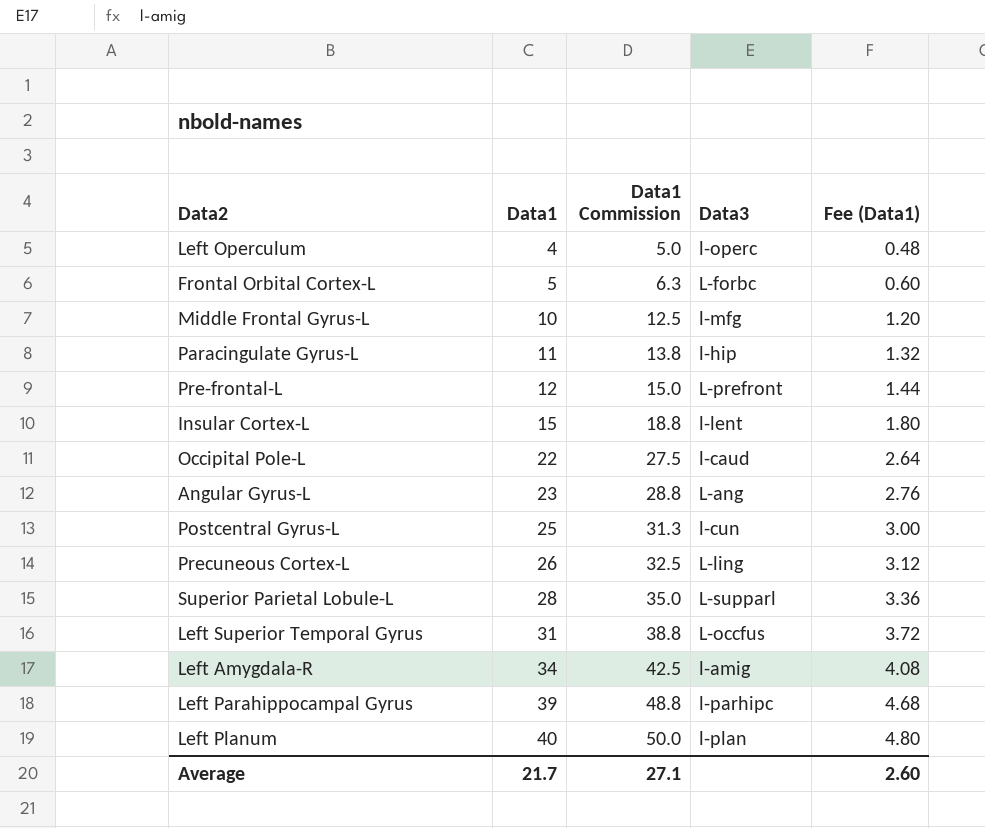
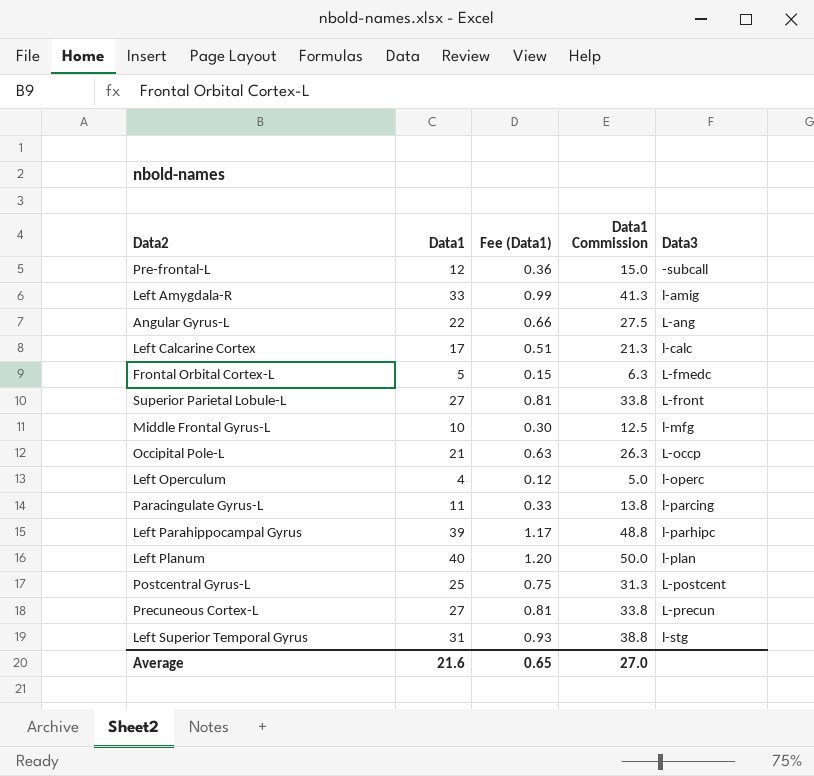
row order: Data1 ascending -> Data3 ascending
column Fee (Data1) | formula: [Data1] * 0.12 -> [Data1] * 0.03
column Fee (Data1) | position: 5 -> 3
row Insular Cortex-L: 15 | 18.8 | l-lent | 1.80 -> none
Pre-frontal-L | Data3: L-prefront -> -subcall
Left Amygdala-R | Data1: 34 -> 33
Left Amygdala-R | Data1 Commission: 42.5 -> 41.3
Angular Gyrus-L | Data1: 23 -> 22
Angular Gyrus-L | Data1 Commission: 28.8 -> 27.5
row Left Calcarine Cortex: none -> 17 | 0.51 | 21.3 | l-calc
Frontal Orbital Cortex-L | Data3: L-forbc -> L-fmedc
Superior Parietal Lobule-L | Data1: 28 -> 27
Superior Parietal Lobule-L | Data1 Commission: 35.0 -> 33.8
Superior Parietal Lobule-L | Data3: L-supparl -> L-front
Occipital Pole-L | Data1: 22 -> 21
Occipital Pole-L | Data1 Commission: 27.5 -> 26.3
Occipital Pole-L | Data3: l-caud -> L-occp
Paracingulate Gyrus-L | Data3: l-hip -> l-parcing
Postcentral Gyrus-L | Data3: l-cun -> L-postcent
Precuneous Cortex-L | Data1: 26 -> 27
Precuneous Cortex-L | Data1 Commission: 32.5 -> 33.8
Precuneous Cortex-L | Data3: L-ling -> L-precun
Left Superior Temporal Gyrus | Data3: L-occfus -> l-stg
Average | Data1: 21.7 -> 21.6
Average | Fee (Data1): 2.60 -> 0.65
Average | Data1 Commission: 27.1 -> 27.0

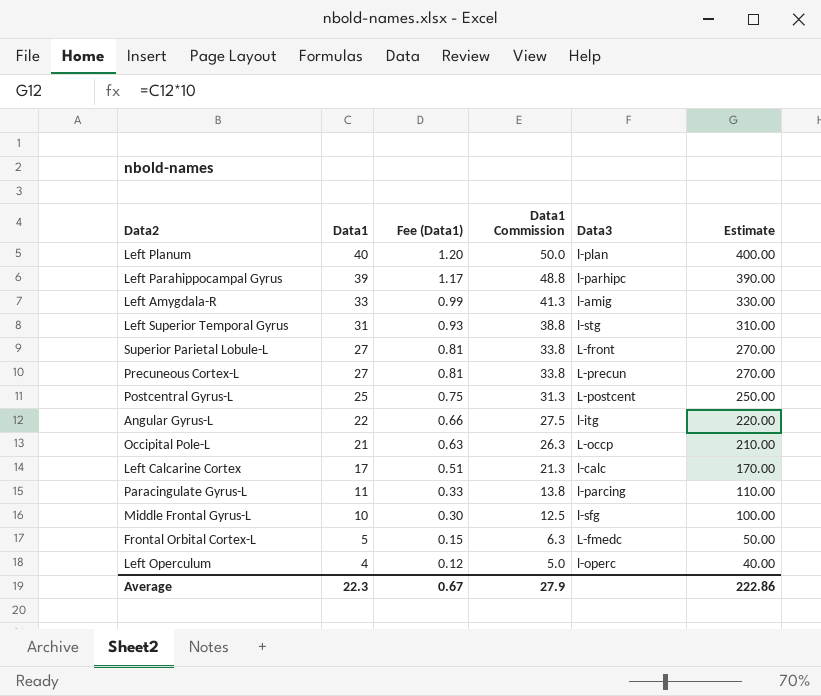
row order: Data3 ascending -> Data1 descending
column Estimate | formula: none -> [Data1] * 10
row Pre-frontal-L: 12 | 0.36 | 15.0 | -subcall -> none
Angular Gyrus-L | Data3: L-ang -> l-itg
Middle Frontal Gyrus-L | Data3: l-mfg -> l-sfg
Average | Data1: 21.6 -> 22.3
Average | Fee (Data1): 0.65 -> 0.67
Average | Data1 Commission: 27.0 -> 27.9

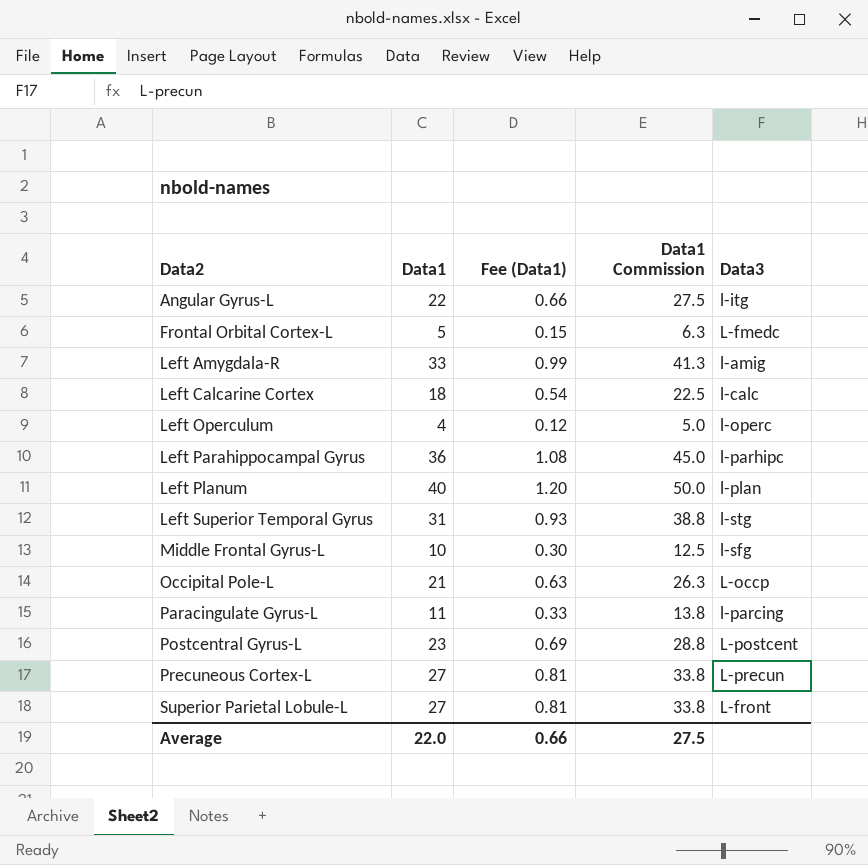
row order: Data1 descending -> Data2 ascending
column Estimate | formula: [Data1] * 10 -> none
Left Calcarine Cortex | Data1: 17 -> 18
Left Calcarine Cortex | Fee (Data1): 0.51 -> 0.54
Left Calcarine Cortex | Data1 Commission: 21.3 -> 22.5
Left Parahippocampal Gyrus | Data1: 39 -> 36
Left Parahippocampal Gyrus | Fee (Data1): 1.17 -> 1.08
Left Parahippocampal Gyrus | Data1 Commission: 48.8 -> 45.0
Postcentral Gyrus-L | Data1: 25 -> 23
Postcentral Gyrus-L | Fee (Data1): 0.75 -> 0.69
Postcentral Gyrus-L | Data1 Commission: 31.3 -> 28.8
Average | Data1: 22.3 -> 22.0
Average | Fee (Data1): 0.67 -> 0.66
Average | Data1 Commission: 27.9 -> 27.5

